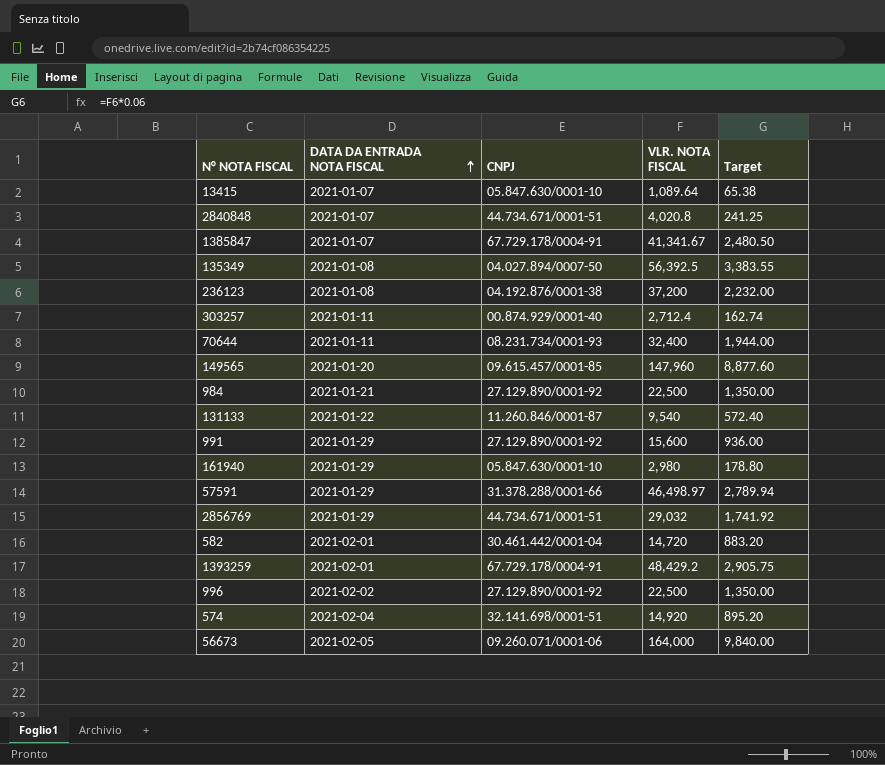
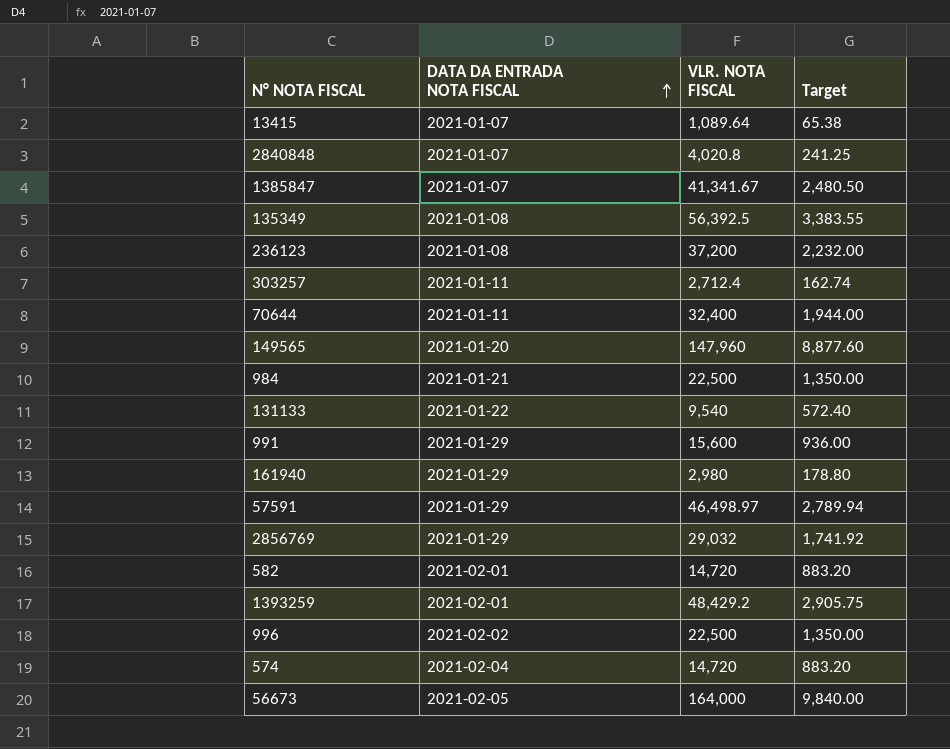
column CNPJ | position: 3 -> none
574 | VLR. NOTA FISCAL: 14,920 -> 14,720
574 | Target: 895.20 -> 883.20

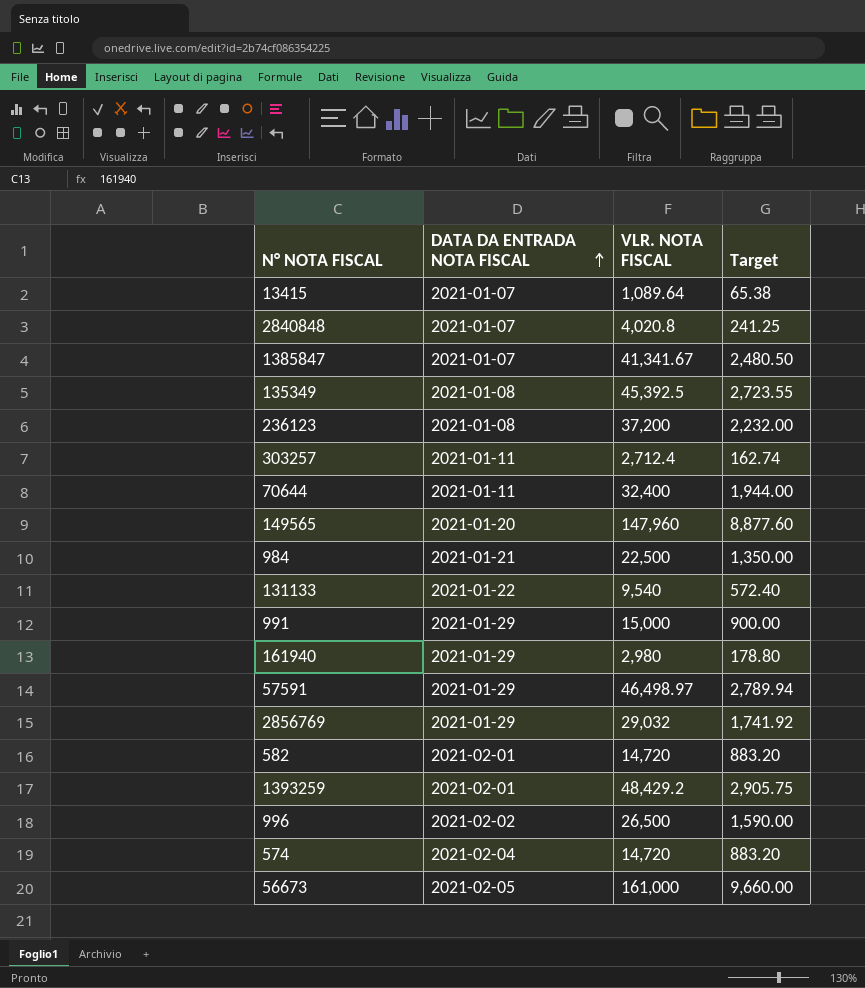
135349 | VLR. NOTA FISCAL: 56,392.5 -> 45,392.5
135349 | Target: 3,383.55 -> 2,723.55
991 | VLR. NOTA FISCAL: 15,600 -> 15,000
991 | Target: 936.00 -> 900.00
996 | VLR. NOTA FISCAL: 22,500 -> 26,500
996 | Target: 1,350.00 -> 1,590.00
56673 | VLR. NOTA FISCAL: 164,000 -> 161,000
56673 | Target: 9,840.00 -> 9,660.00

